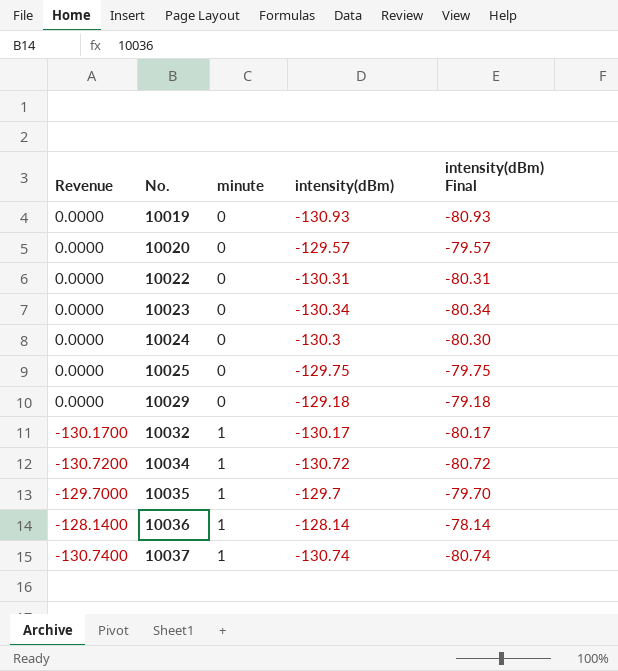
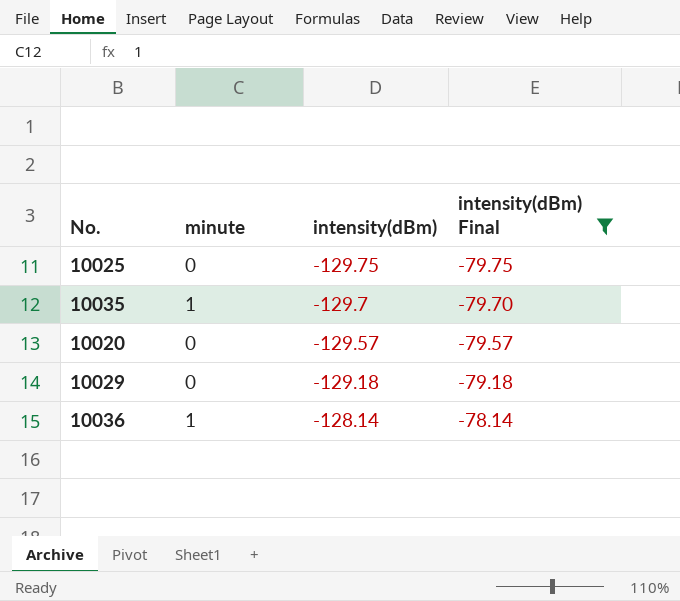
filter: none -> intensity(dBm) Final >= -79.75
row order: No. ascending -> intensity(dBm) ascending
column Revenue | formula: [minute] * [intensity(dBm)] -> none

